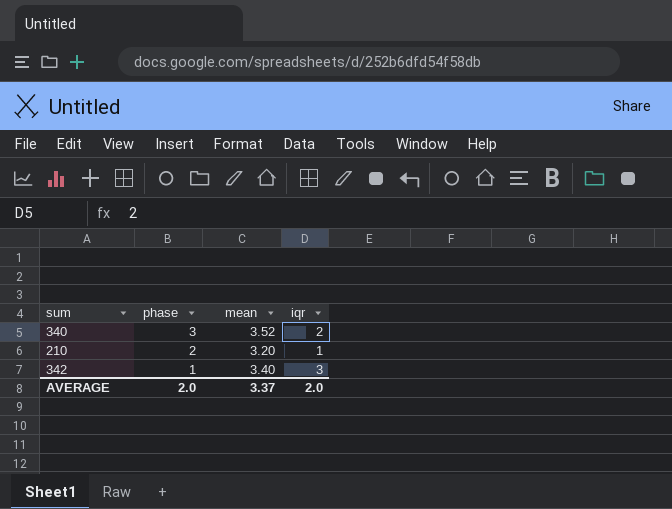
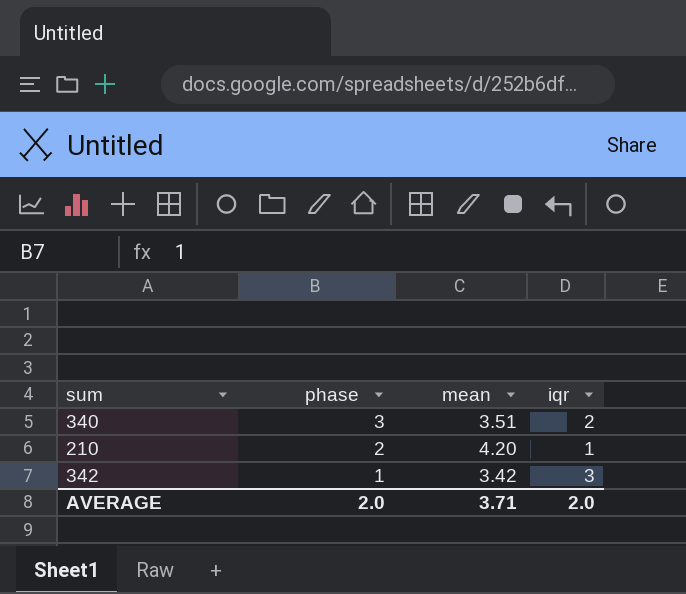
340 | mean: 3.52 -> 3.51
210 | mean: 3.20 -> 4.20
342 | mean: 3.40 -> 3.42
AVERAGE | mean: 3.37 -> 3.71

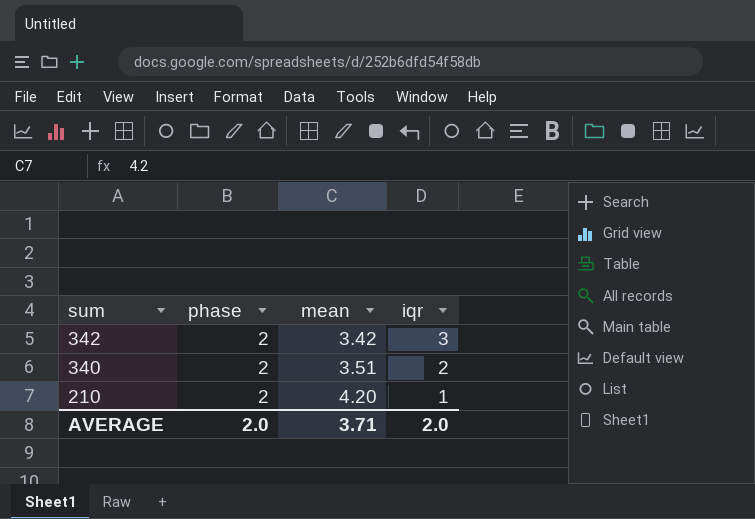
row order: phase descending -> sum descending
342 | phase: 1 -> 2
340 | phase: 3 -> 2

